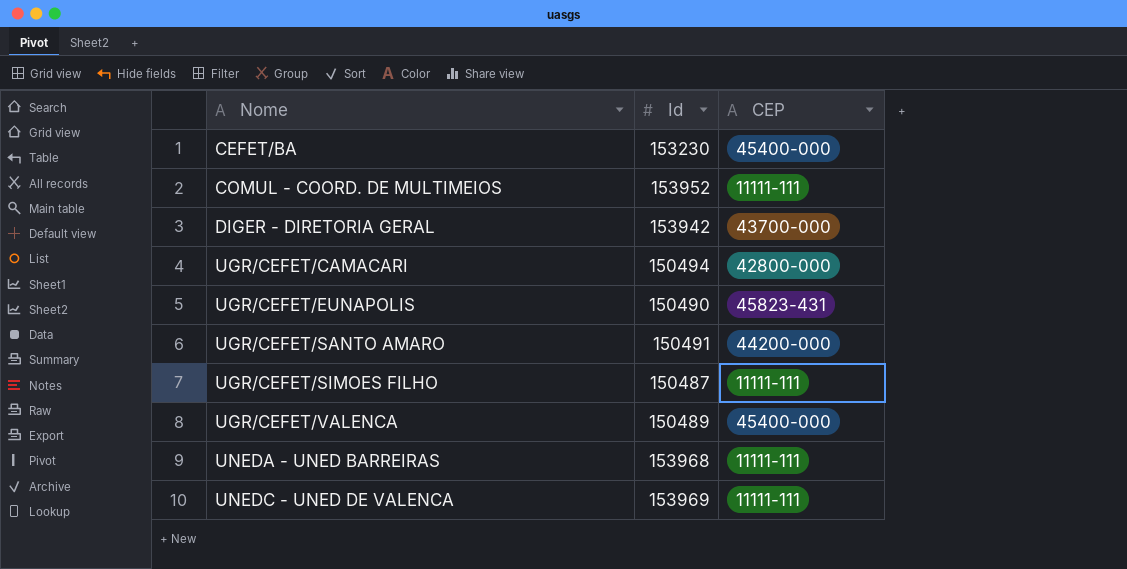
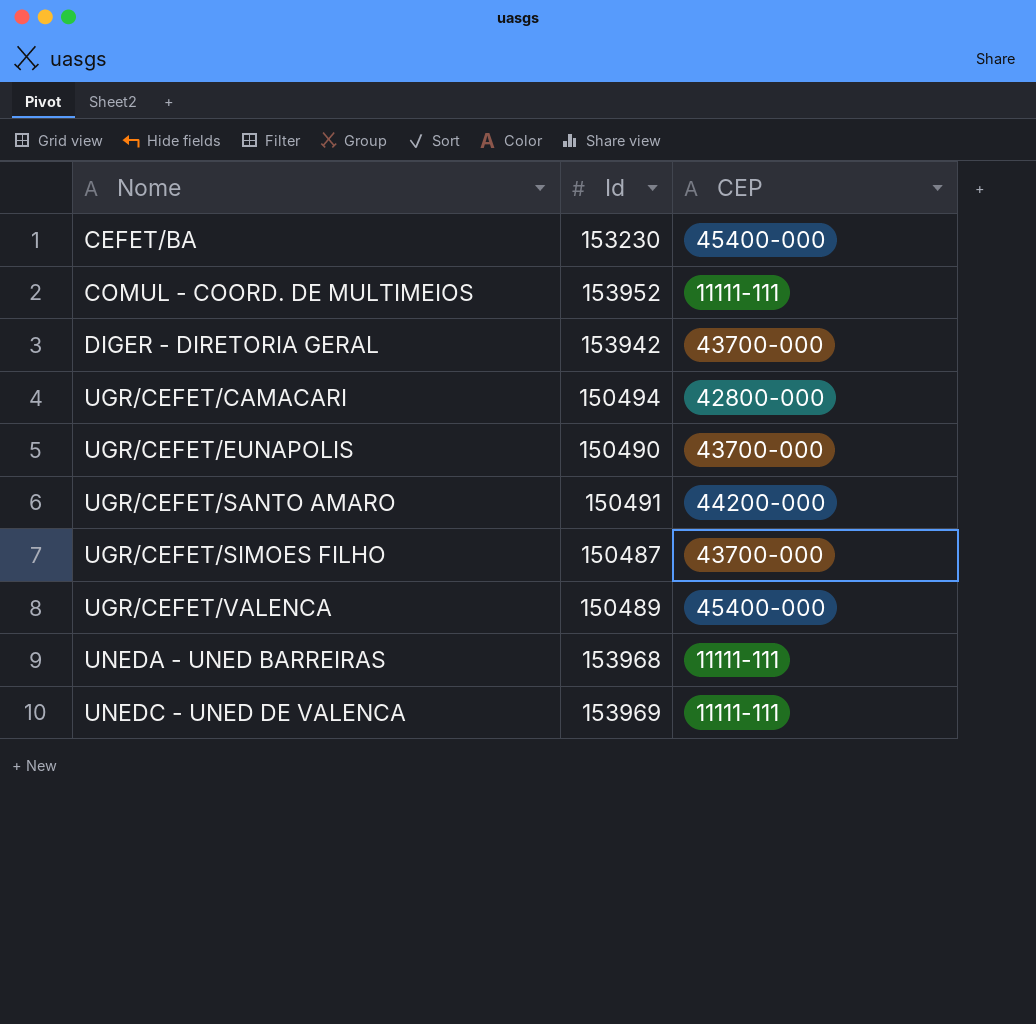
UGR/CEFET/EUNAPOLIS | CEP: 45823-431 -> 43700-000
UGR/CEFET/SIMOES FILHO | CEP: 11111-111 -> 43700-000

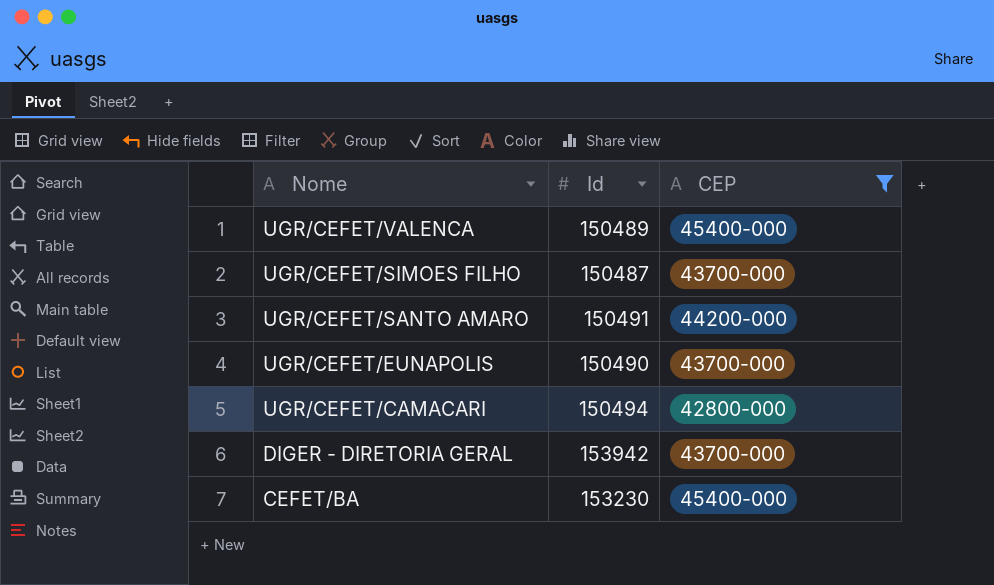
filter: none -> CEP != 11111-111
row order: Nome ascending -> Nome descending

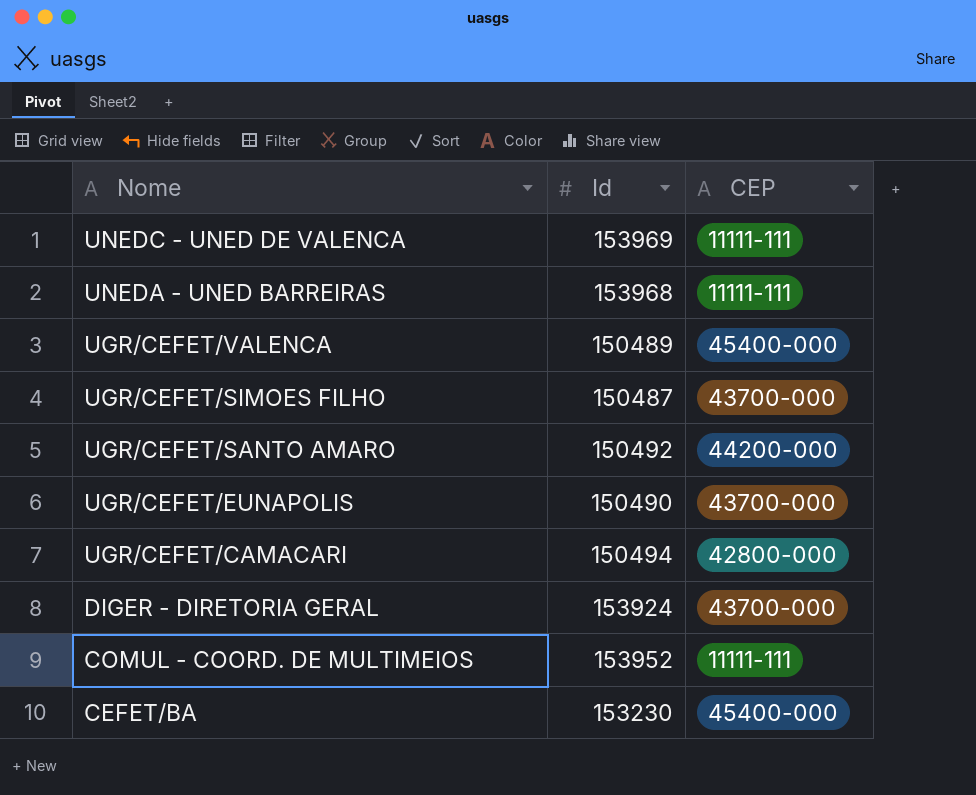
filter: CEP != 11111-111 -> none
UGR/CEFET/SANTO AMARO | Id: 150491 -> 150492
DIGER - DIRETORIA GERAL | Id: 153942 -> 153924

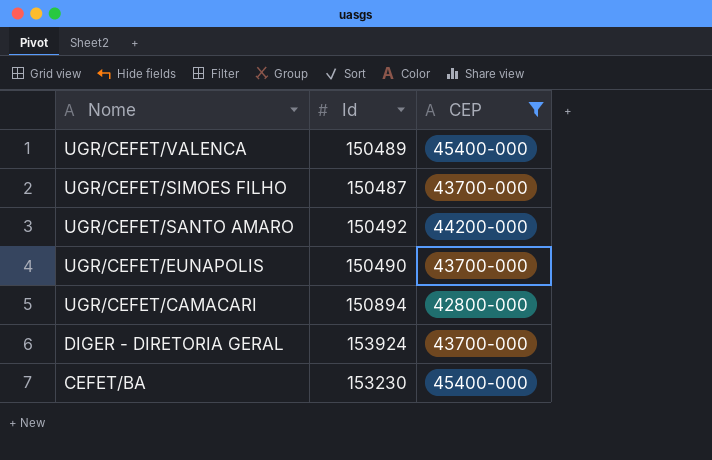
filter: none -> CEP != 11111-111
UGR/CEFET/CAMACARI | Id: 150494 -> 150894

